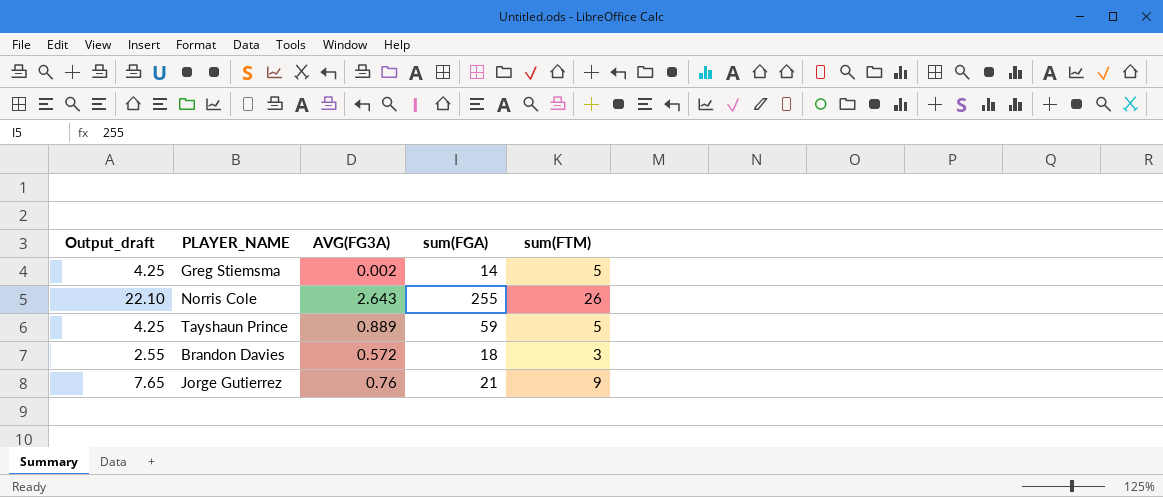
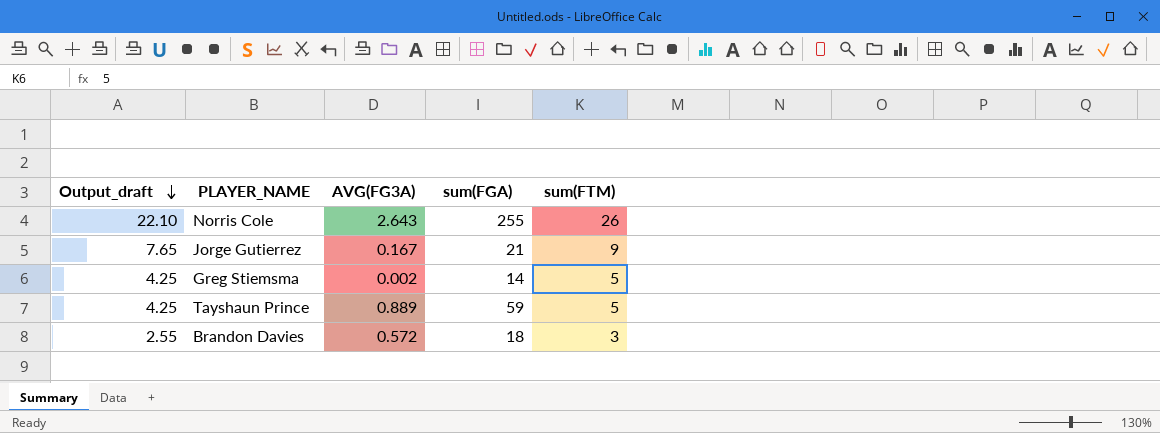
row order: none -> Output_draft descending
Jorge Gutierrez | AVG(FG3A): 0.76 -> 0.167

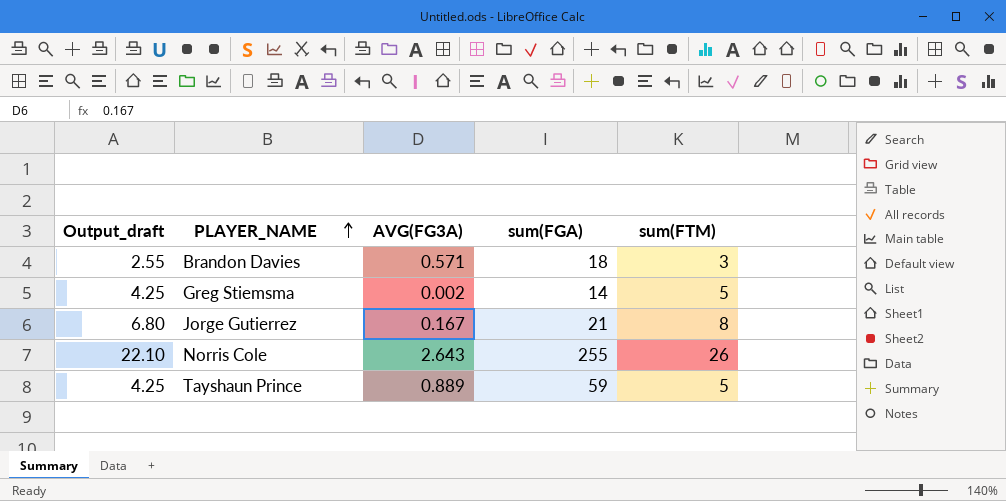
row order: Output_draft descending -> PLAYER_NAME ascending
Brandon Davies | AVG(FG3A): 0.572 -> 0.571
Jorge Gutierrez | Output_draft: 7.65 -> 6.80
Jorge Gutierrez | sum(FTM): 9 -> 8

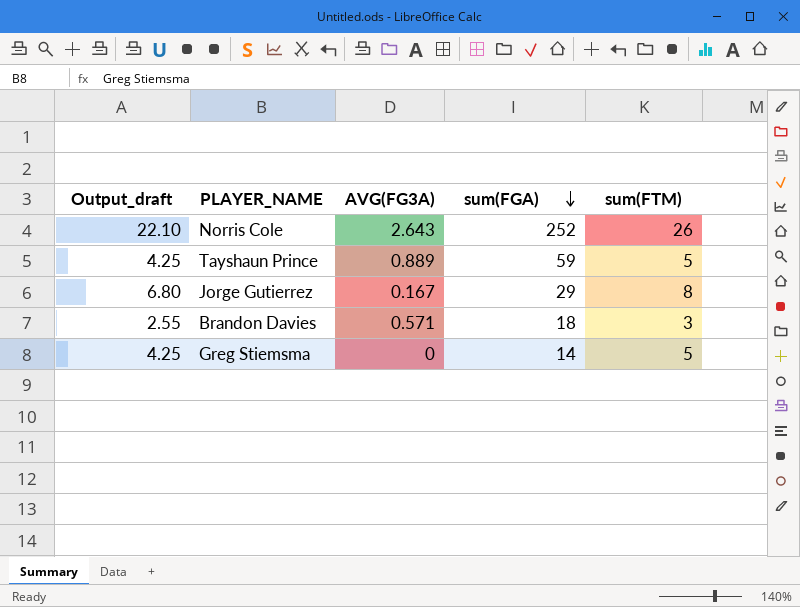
row order: PLAYER_NAME ascending -> sum(FGA) descending
Norris Cole | sum(FGA): 255 -> 252
Jorge Gutierrez | sum(FGA): 21 -> 29
Greg Stiemsma | AVG(FG3A): 0.002 -> 0

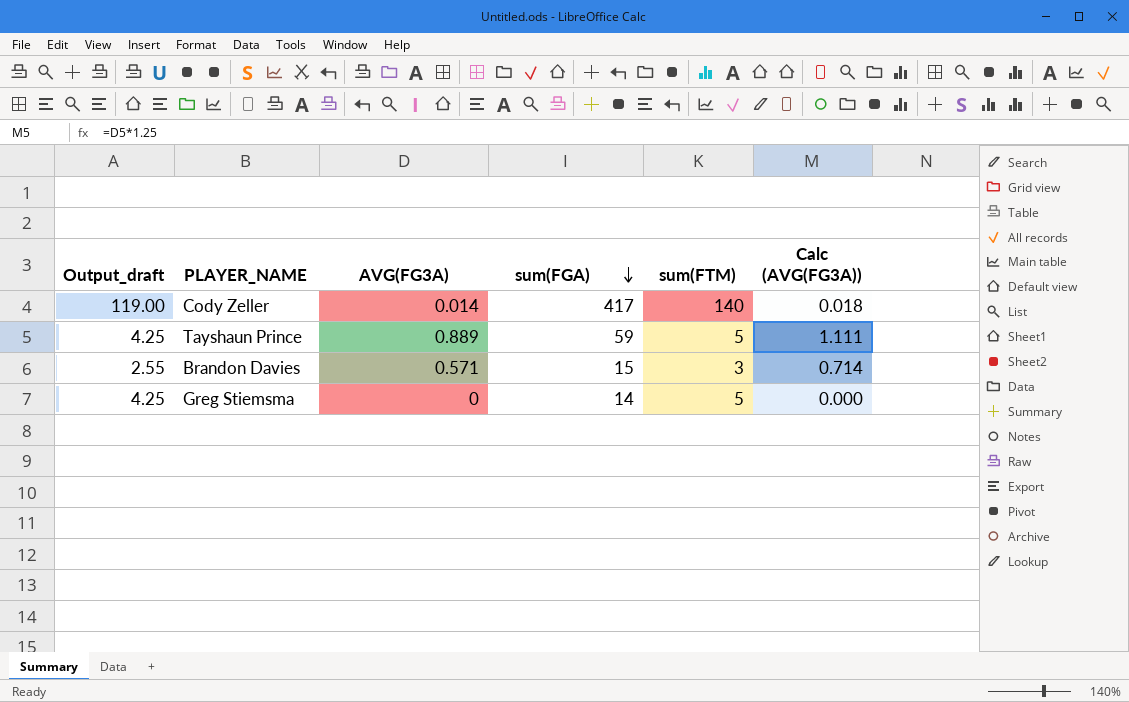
column Calc (AVG(FG3A)) | formula: none -> [AVG(FG3A)] * 1.25
row Norris Cole: 22.10 | 2.643 | 252 | 26 -> none
row Jorge Gutierrez: 6.80 | 0.167 | 29 | 8 -> none
row Cody Zeller: none -> 119.00 | 0.014 | 417 | 140 | 0.018
Brandon Davies | sum(FGA): 18 -> 15

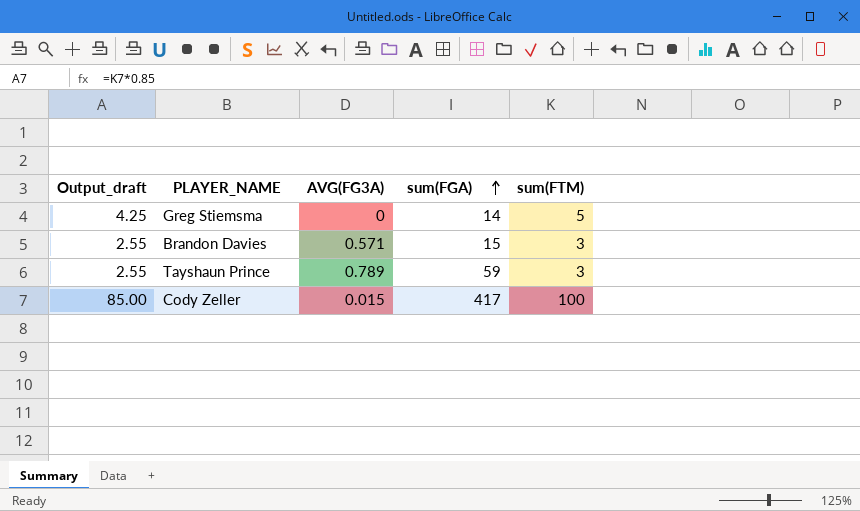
row order: sum(FGA) descending -> sum(FGA) ascending
column Calc (AVG(FG3A)) | formula: [AVG(FG3A)] * 1.25 -> none
Tayshaun Prince | Output_draft: 4.25 -> 2.55
Tayshaun Prince | AVG(FG3A): 0.889 -> 0.789
Tayshaun Prince | sum(FTM): 5 -> 3
Cody Zeller | Output_draft: 119.00 -> 85.00
Cody Zeller | AVG(FG3A): 0.014 -> 0.015
Cody Zeller | sum(FTM): 140 -> 100

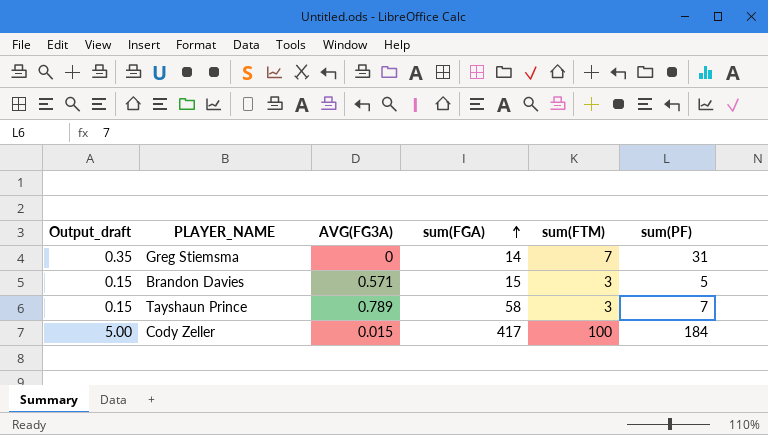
column Output_draft | formula: [sum(FTM)] * 0.85 -> [sum(FTM)] * 0.05
column sum(PF) | position: none -> 6
Greg Stiemsma | sum(FTM): 5 -> 7
Tayshaun Prince | sum(FGA): 59 -> 58

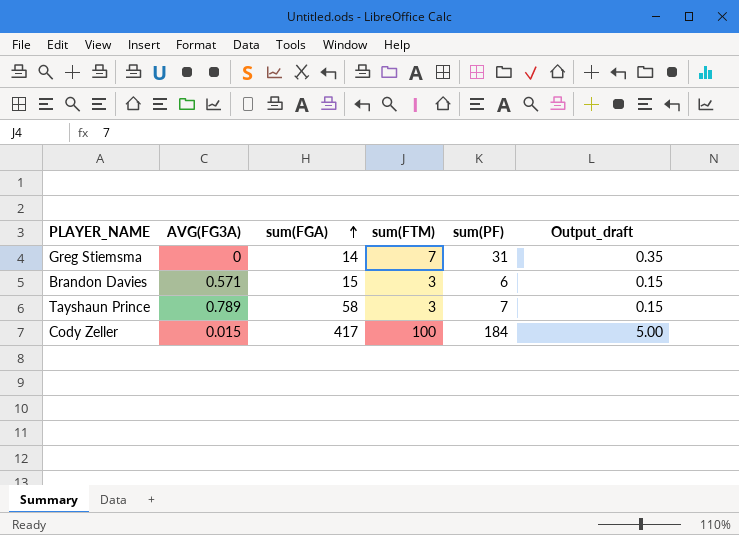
column Output_draft | position: 1 -> 6
Brandon Davies | sum(PF): 5 -> 6

